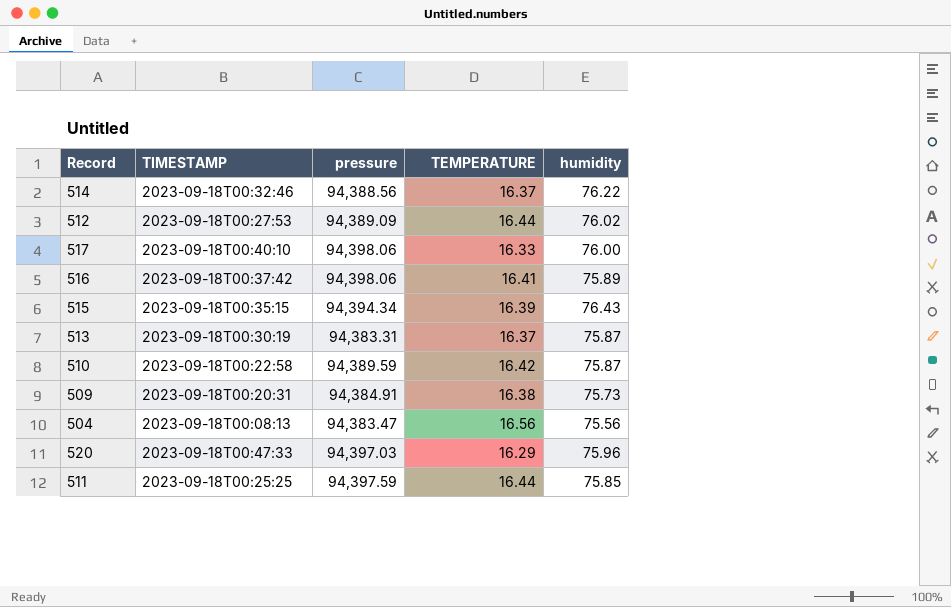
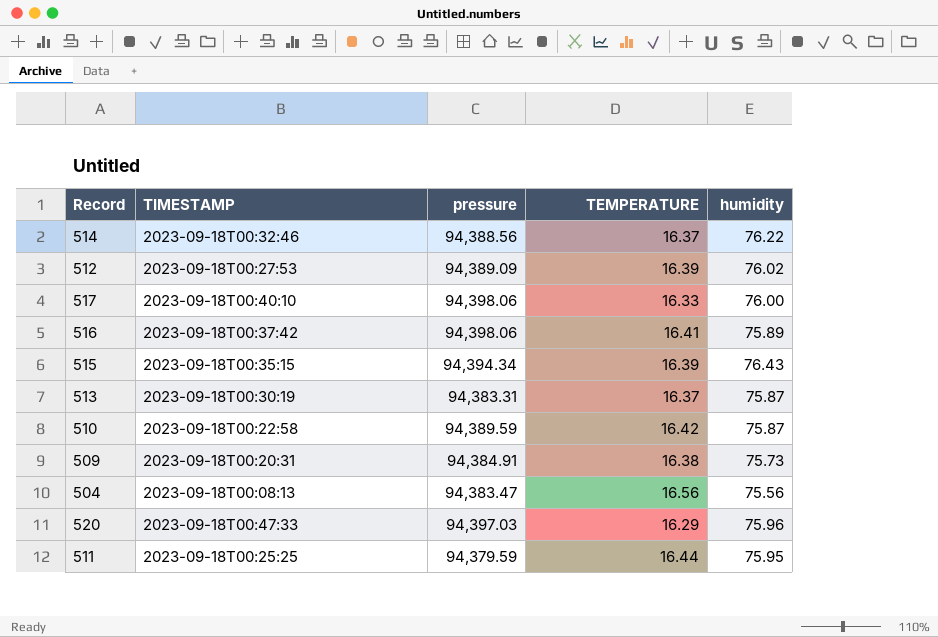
512 | TEMPERATURE: 16.44 -> 16.39
511 | pressure: 94,397.59 -> 94,379.59
511 | humidity: 75.85 -> 75.95

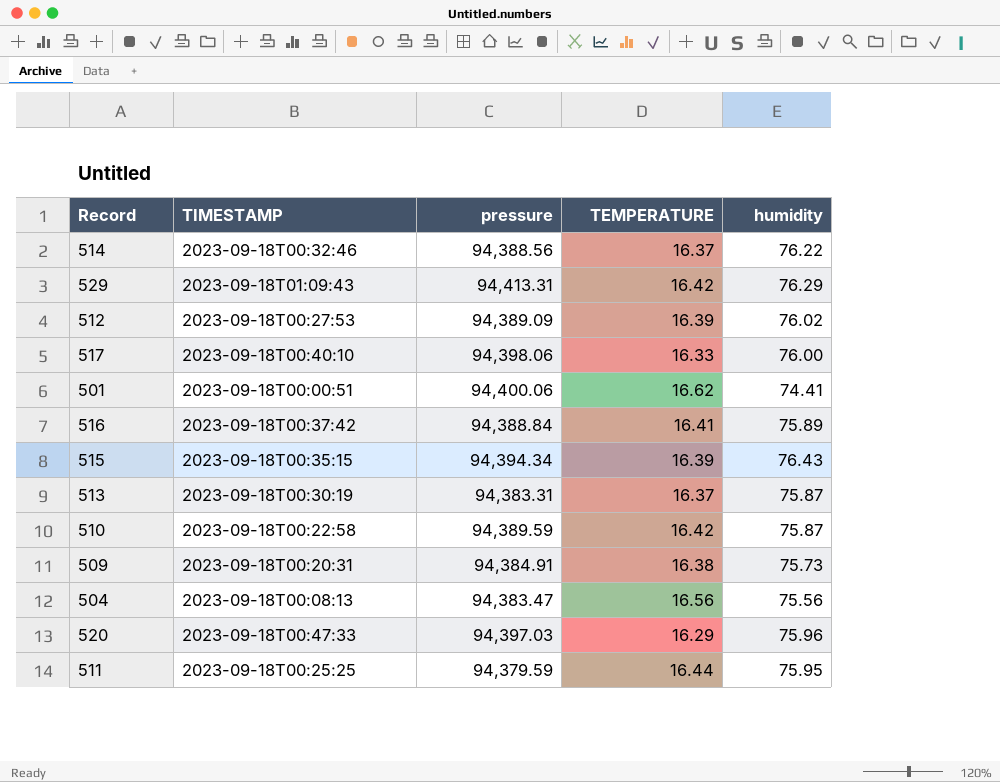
row 529: none -> 2023-09-18T01:09:43 | 94,413.31 | 16.42 | 76.29
row 501: none -> 2023-09-18T00:00:51 | 94,400.06 | 16.62 | 74.41
516 | pressure: 94,398.06 -> 94,388.84

